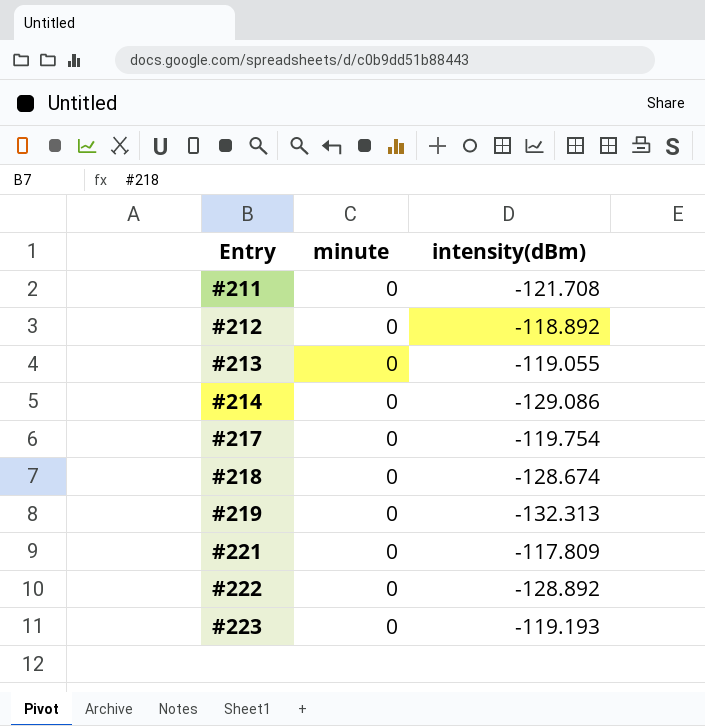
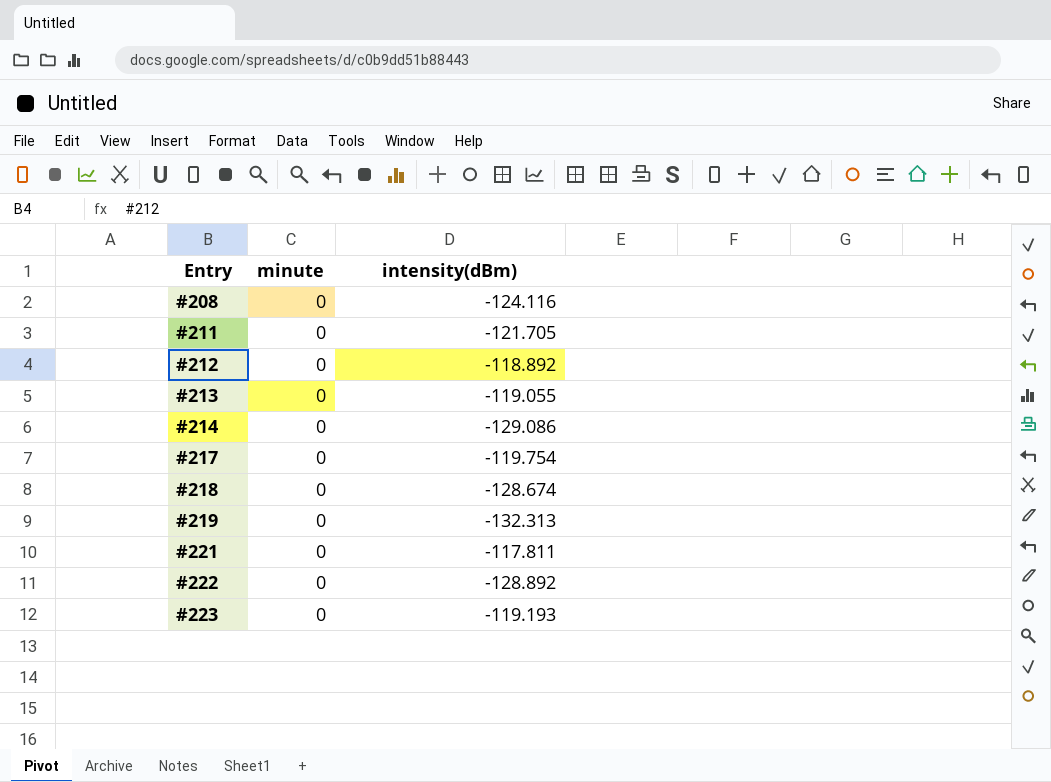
row #208: none -> 0 | -124.116
#211 | intensity(dBm): -121.708 -> -121.705
#221 | intensity(dBm): -117.809 -> -117.811

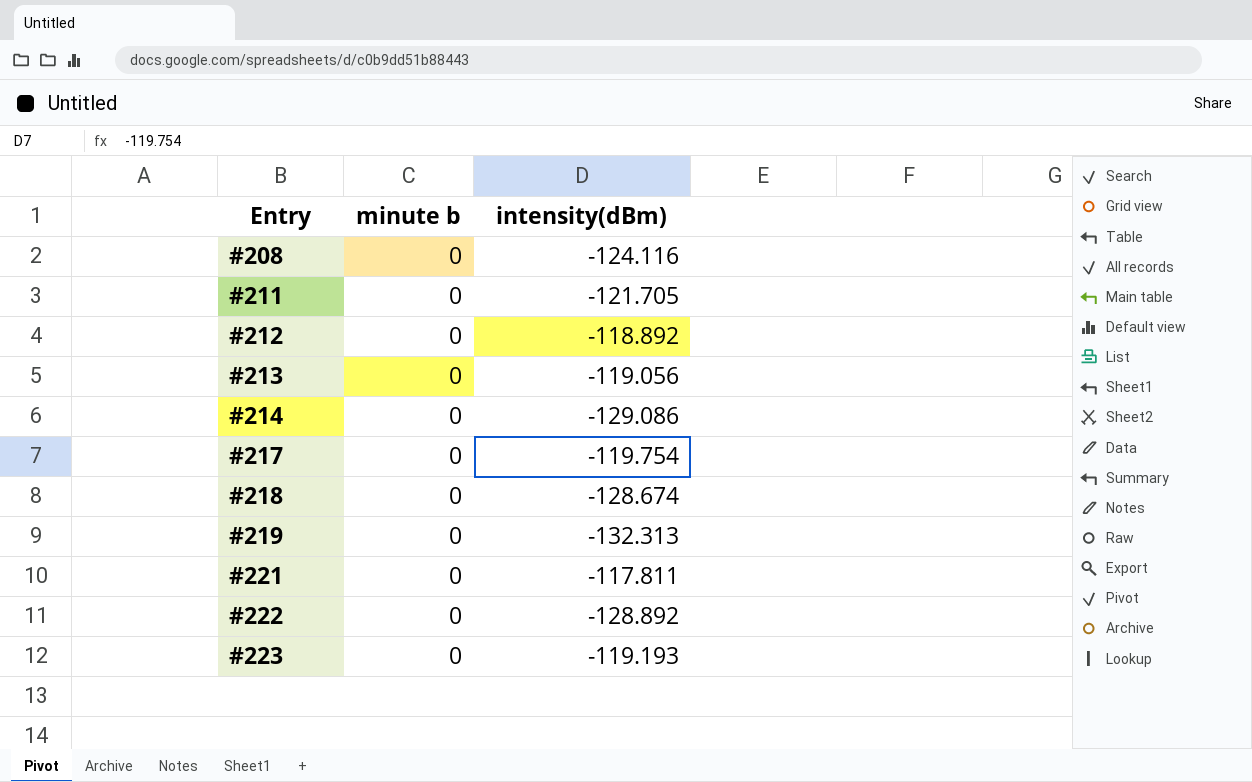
column name: minute -> minute b
#213 | intensity(dBm): -119.055 -> -119.056

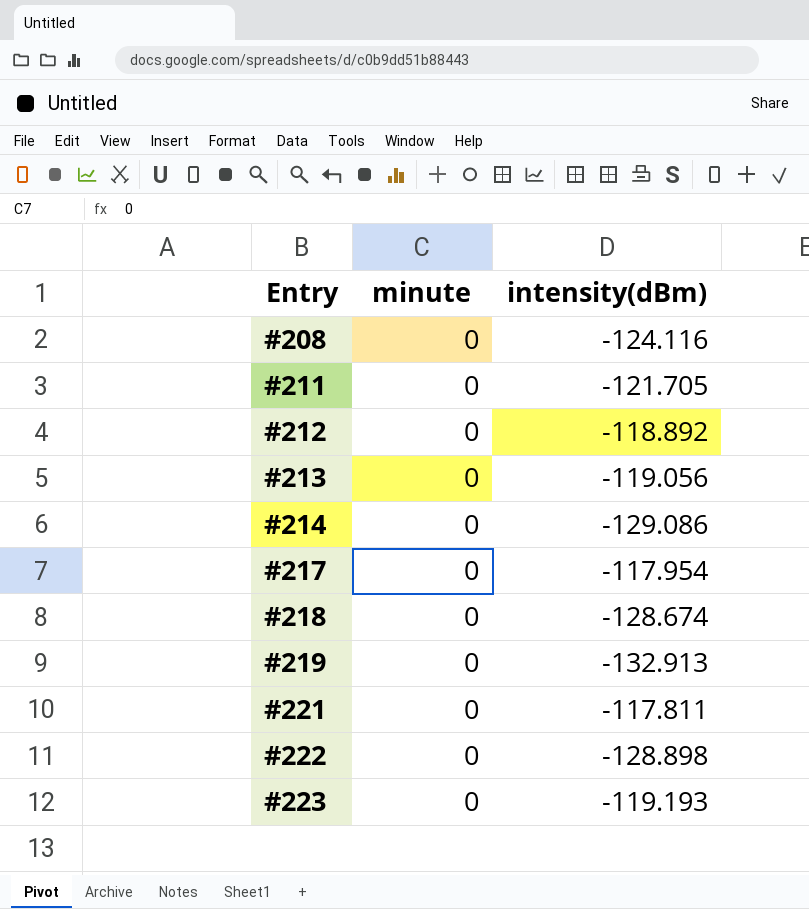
column name: minute b -> minute
#217 | intensity(dBm): -119.754 -> -117.954
#219 | intensity(dBm): -132.313 -> -132.913
#222 | intensity(dBm): -128.892 -> -128.898

